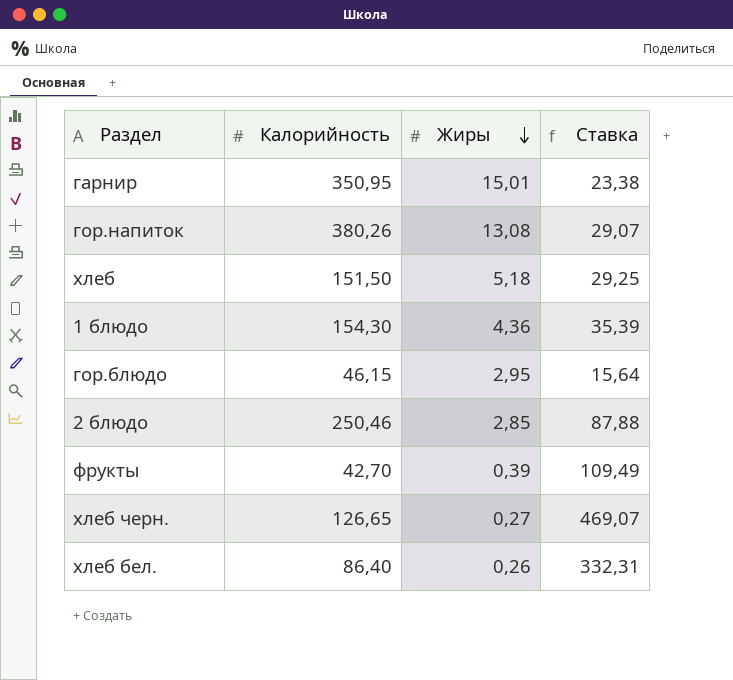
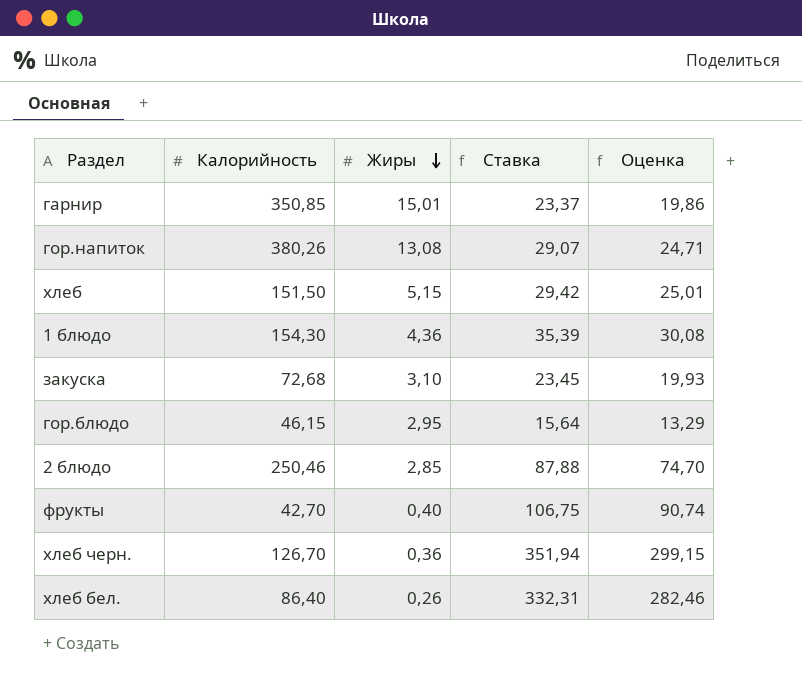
column Оценка | formula: none -> [Ставка] * 0,85
гарнир | Калорийность: 350,95 -> 350,85
гарнир | Ставка: 23,38 -> 23,37
хлеб | Жиры: 5,18 -> 5,15
хлеб | Ставка: 29,25 -> 29,42
row закуска: none -> 72,68 | 3,10 | 23,45 | 19,93
фрукты | Жиры: 0,39 -> 0,40
фрукты | Ставка: 109,49 -> 106,75
хлеб черн. | Калорийность: 126,65 -> 126,70
хлеб черн. | Жиры: 0,27 -> 0,36
хлеб черн. | Ставка: 469,07 -> 351,94

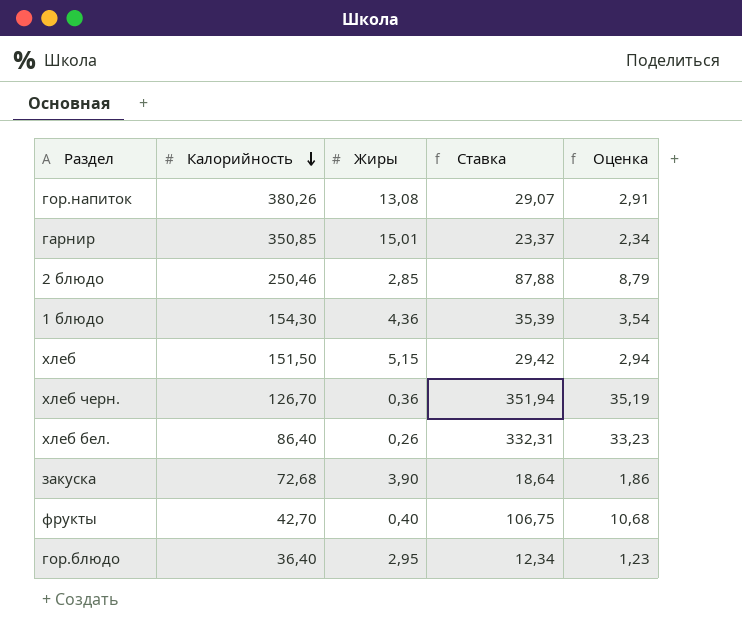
row order: Жиры descending -> Калорийность descending
column Оценка | formula: [Ставка] * 0,85 -> [Ставка] * 0,1
закуска | Жиры: 3,10 -> 3,90
закуска | Ставка: 23,45 -> 18,64
гор.блюдо | Калорийность: 46,15 -> 36,40
гор.блюдо | Ставка: 15,64 -> 12,34

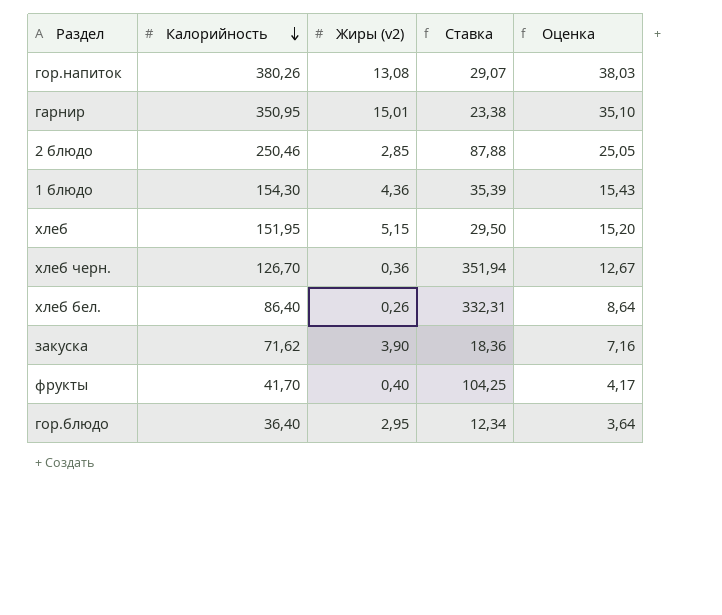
column name: Жиры -> Жиры (v2)
column Оценка | formula: [Ставка] * 0,1 -> [Калорийность] * 0,1
гарнир | Калорийность: 350,85 -> 350,95
гарнир | Ставка: 23,37 -> 23,38
хлеб | Калорийность: 151,50 -> 151,95
хлеб | Ставка: 29,42 -> 29,50
закуска | Калорийность: 72,68 -> 71,62
закуска | Ставка: 18,64 -> 18,36
фрукты | Калорийность: 42,70 -> 41,70
фрукты | Ставка: 106,75 -> 104,25

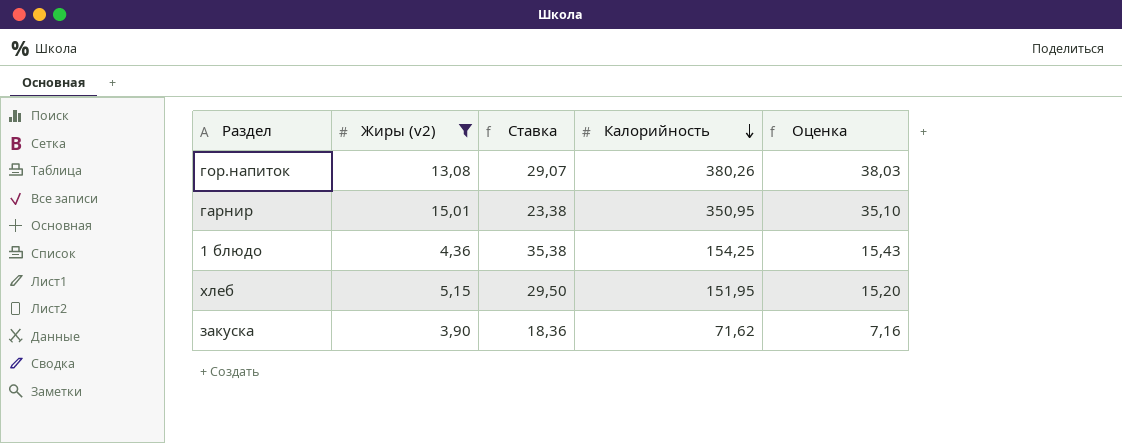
filter: none -> Жиры (v2) >= 3,90
column Калорийность | position: 2 -> 4
1 блюдо | Ставка: 35,39 -> 35,38
1 блюдо | Калорийность: 154,30 -> 154,25

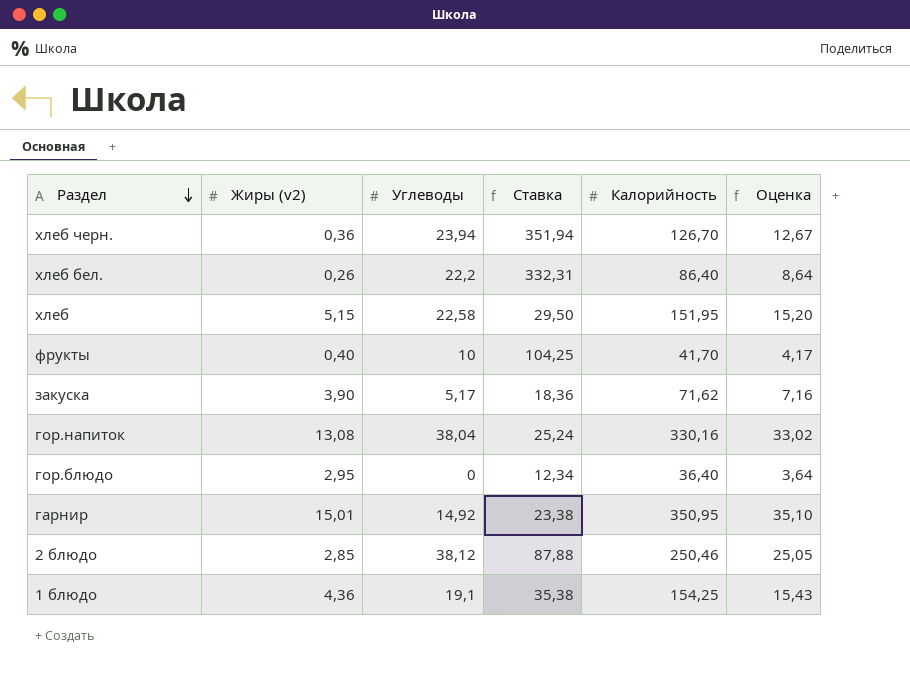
filter: Жиры (v2) >= 3,90 -> none
row order: Калорийность descending -> Раздел descending
column Углеводы | position: none -> 3
гор.напиток | Ставка: 29,07 -> 25,24
гор.напиток | Калорийность: 380,26 -> 330,16
гор.напиток | Оценка: 38,03 -> 33,02

